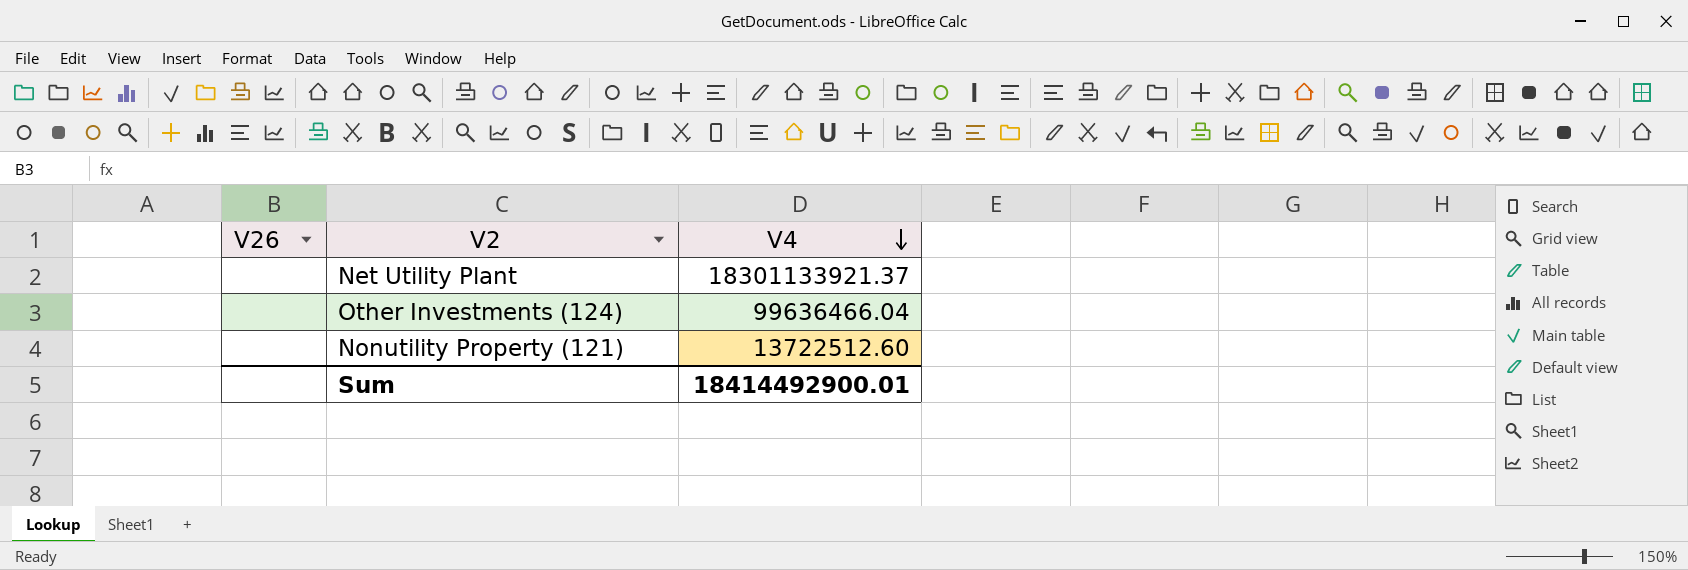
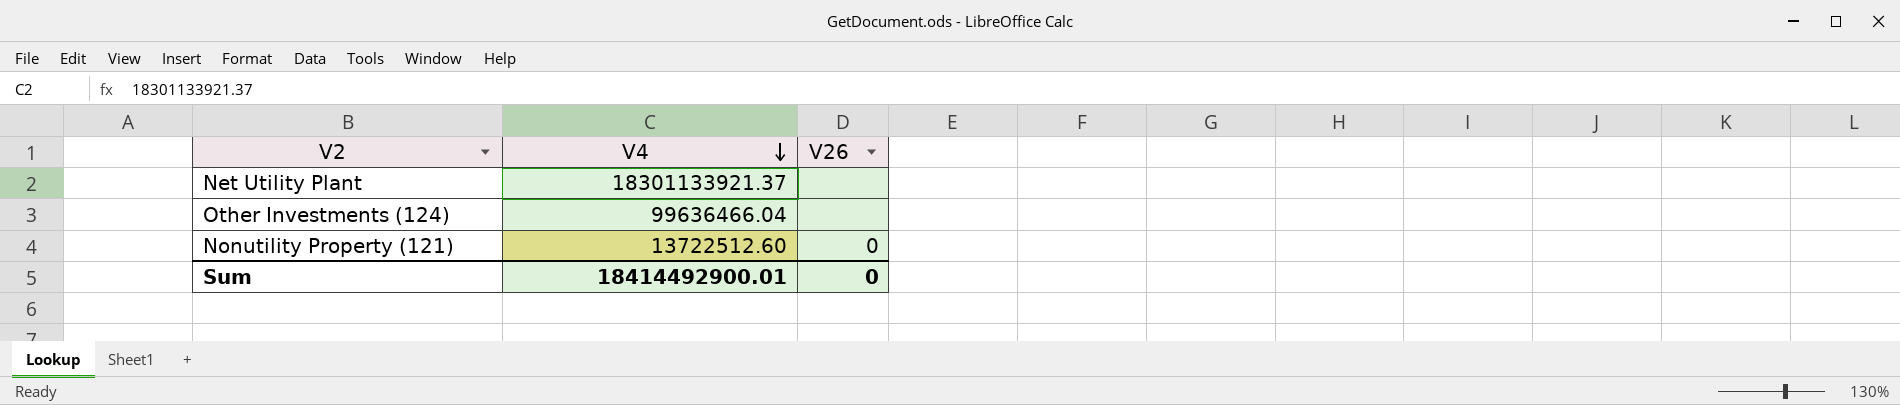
column V26 | position: 1 -> 3
Nonutility Property (121) | V26: none -> 0
Sum | V26: none -> 0

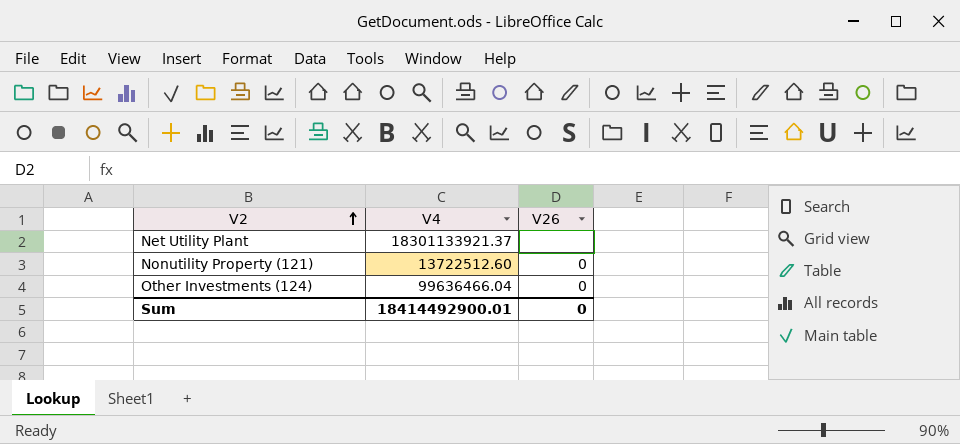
row order: V4 descending -> V2 ascending
Other Investments (124) | V26: none -> 0

